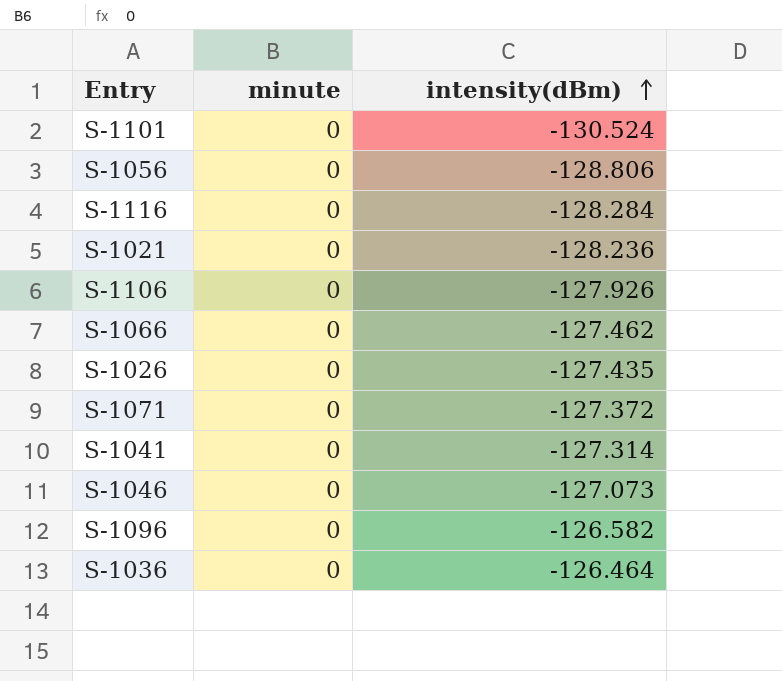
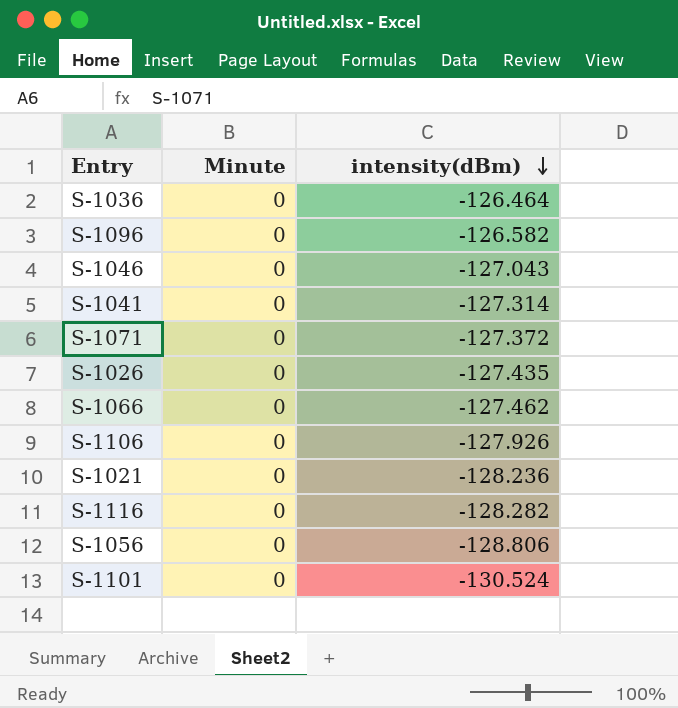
row order: intensity(dBm) ascending -> intensity(dBm) descending
column name: minute -> Minute
S-1046 | intensity(dBm): -127.073 -> -127.043
S-1116 | intensity(dBm): -128.284 -> -128.282

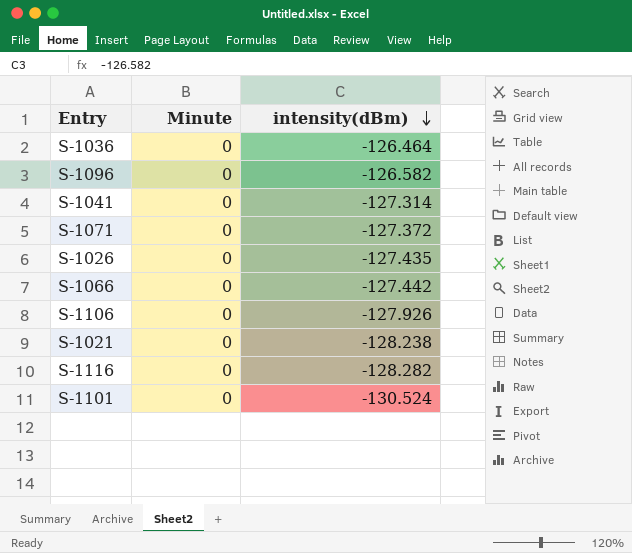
row S-1046: 0 | -127.043 -> none
row S-1056: 0 | -128.806 -> none
S-1066 | intensity(dBm): -127.462 -> -127.442
S-1021 | intensity(dBm): -128.236 -> -128.238

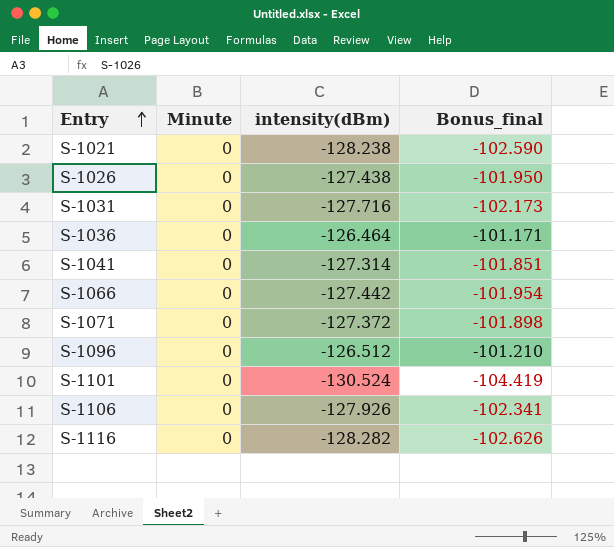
row order: intensity(dBm) descending -> Entry ascending
column Bonus_final | formula: none -> [intensity(dBm)] * 0.8
S-1026 | intensity(dBm): -127.435 -> -127.438
row S-1031: none -> 0 | -127.716 | -102.173
S-1096 | intensity(dBm): -126.582 -> -126.512

